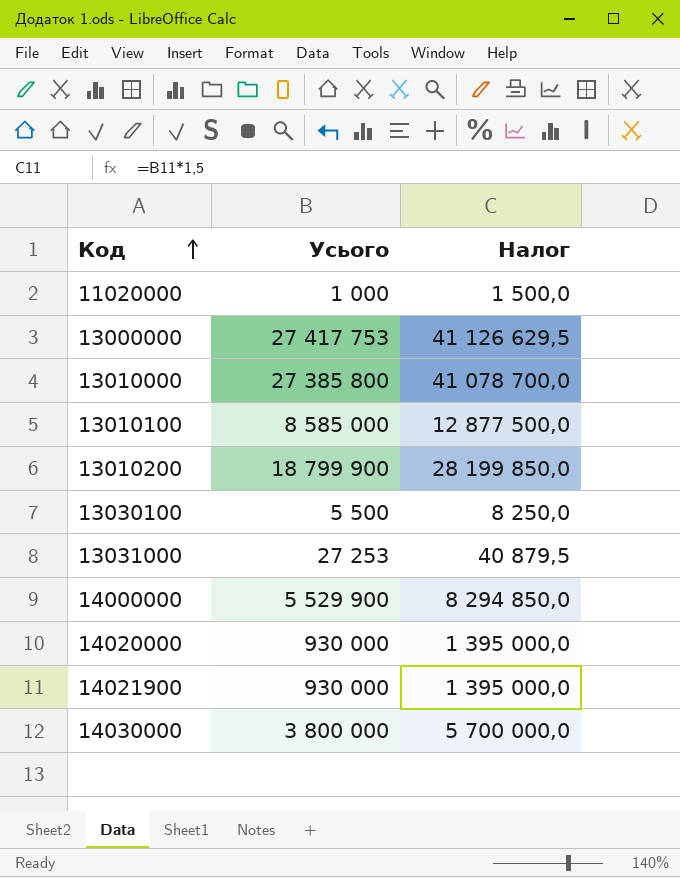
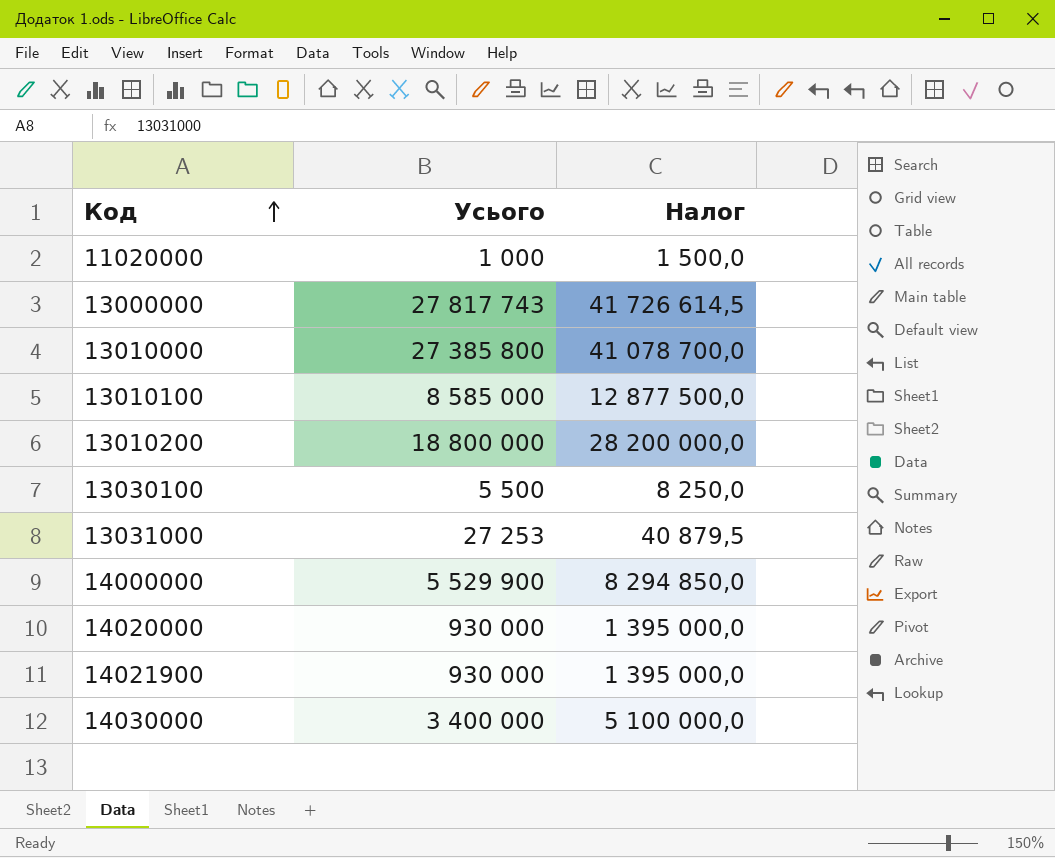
13000000 | Усього: 27 417 753 -> 27 817 743
13000000 | Налог: 41 126 629,5 -> 41 726 614,5
13010200 | Усього: 18 799 900 -> 18 800 000
13010200 | Налог: 28 199 850,0 -> 28 200 000,0
14030000 | Усього: 3 800 000 -> 3 400 000
14030000 | Налог: 5 700 000,0 -> 5 100 000,0

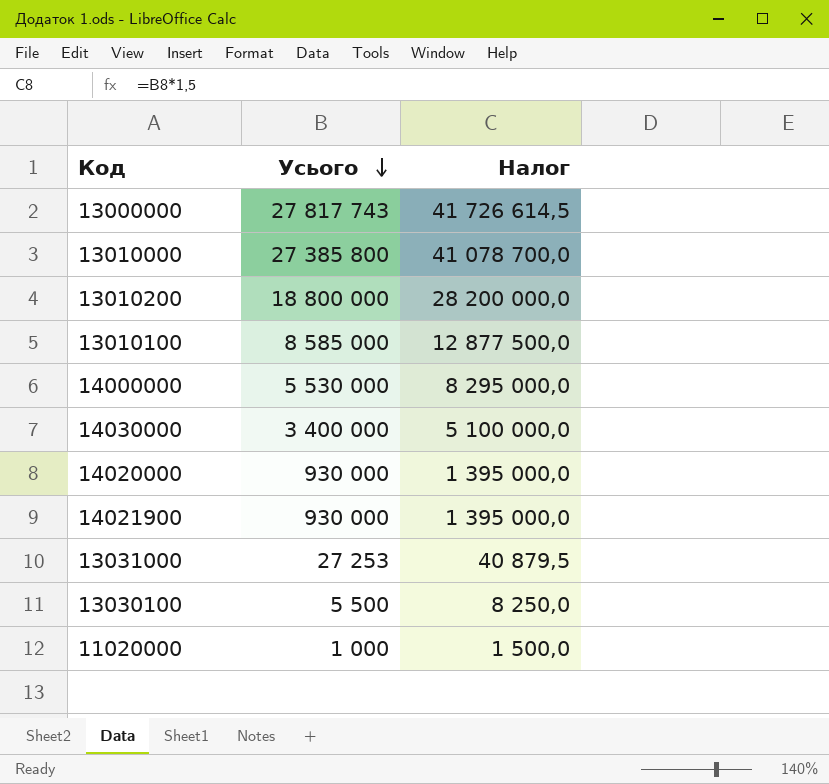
row order: Код ascending -> Усього descending
14000000 | Усього: 5 529 900 -> 5 530 000
14000000 | Налог: 8 294 850,0 -> 8 295 000,0

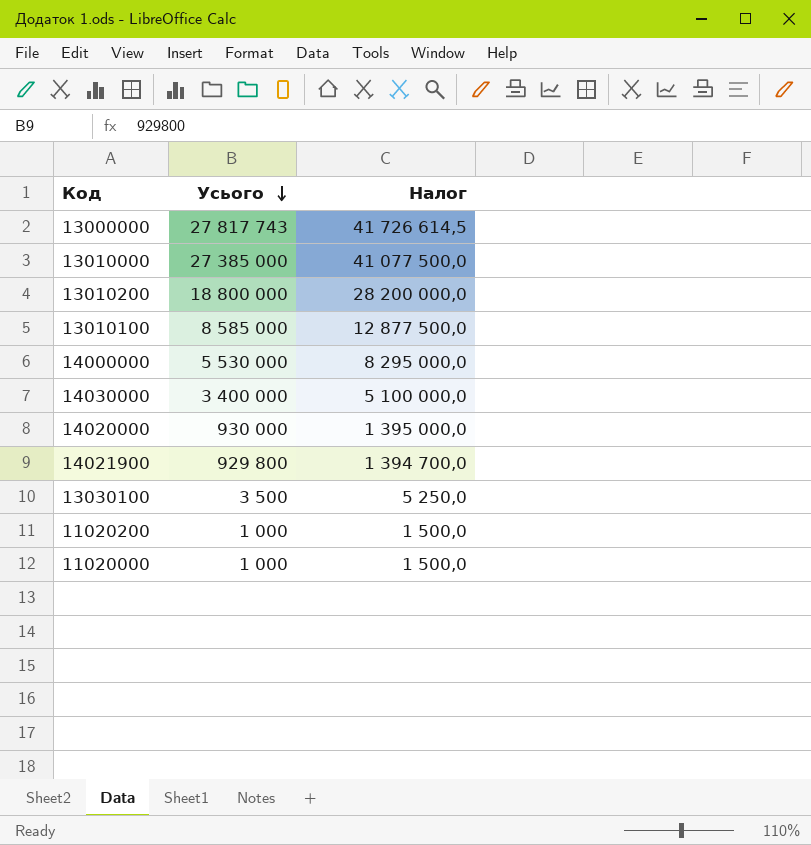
row 13031000: 27 253 | 40 879,5 -> none
13010000 | Усього: 27 385 800 -> 27 385 000
13010000 | Налог: 41 078 700,0 -> 41 077 500,0
14021900 | Усього: 930 000 -> 929 800
14021900 | Налог: 1 395 000,0 -> 1 394 700,0
13030100 | Усього: 5 500 -> 3 500
13030100 | Налог: 8 250,0 -> 5 250,0
row 11020200: none -> 1 000 | 1 500,0

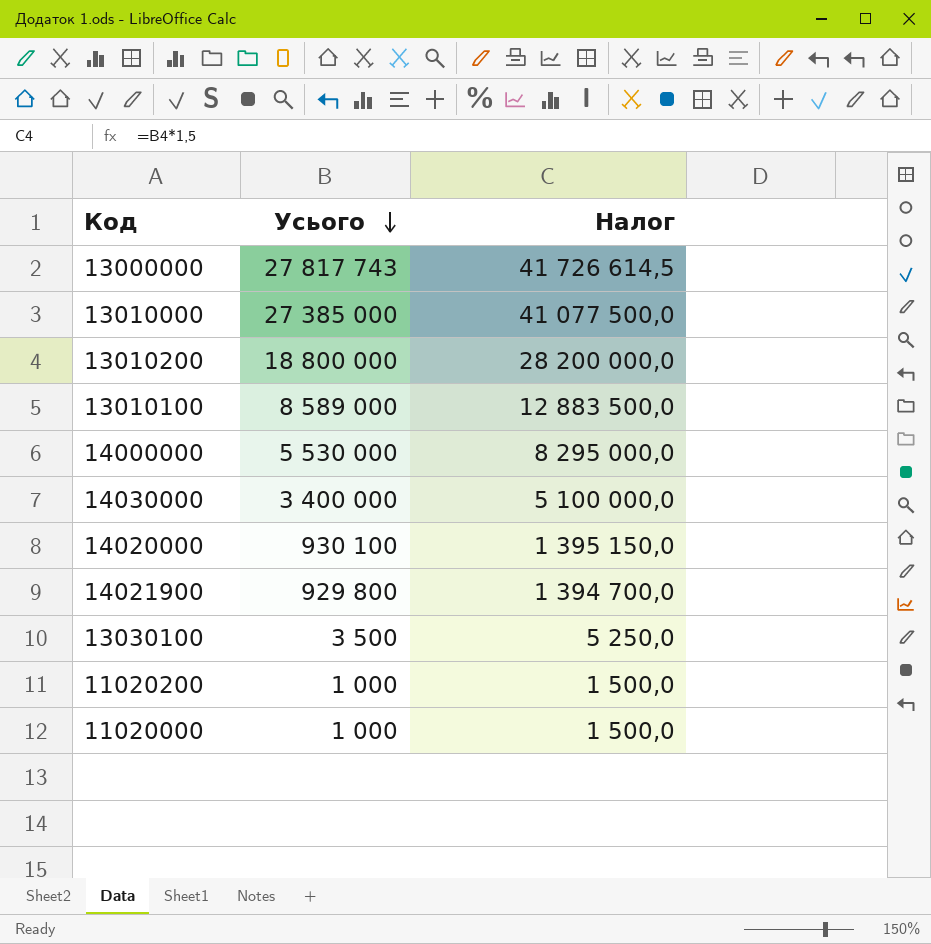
13010100 | Усього: 8 585 000 -> 8 589 000
13010100 | Налог: 12 877 500,0 -> 12 883 500,0
14020000 | Усього: 930 000 -> 930 100
14020000 | Налог: 1 395 000,0 -> 1 395 150,0

